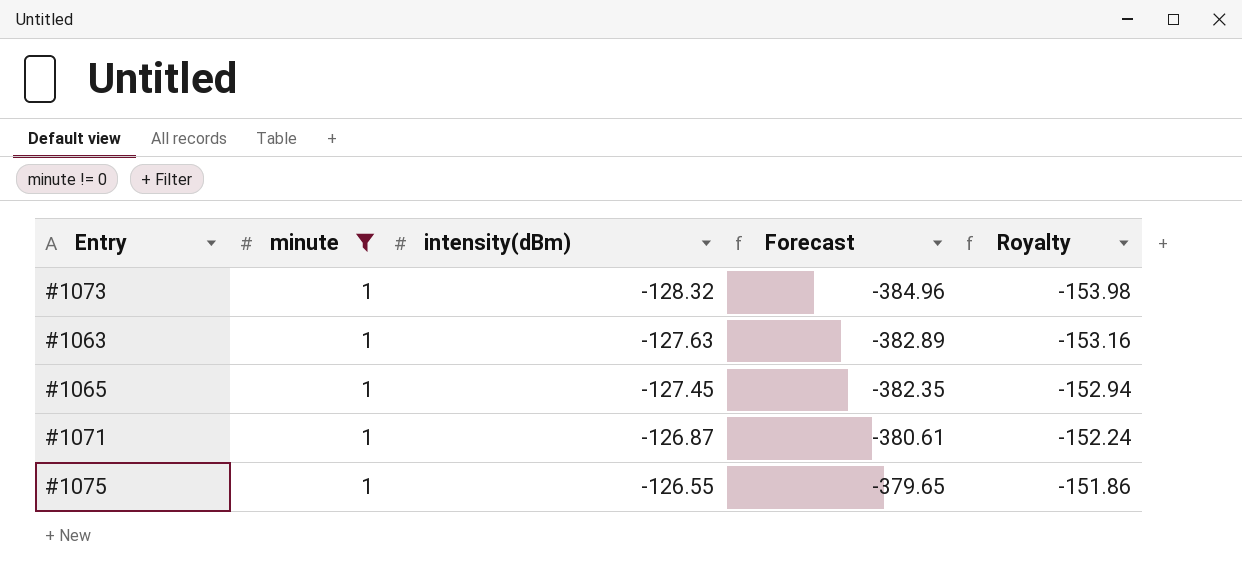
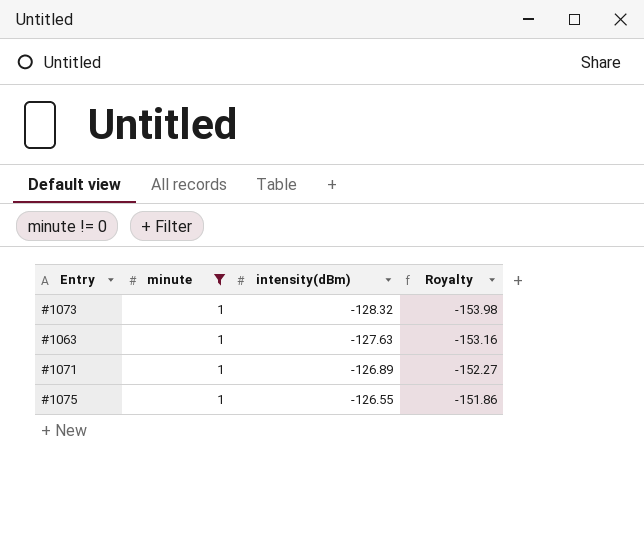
column Forecast | formula: [intensity(dBm)] * 3 -> none
row #1065: 1 | -127.45 | -382.35 | -152.94 -> none
#1071 | intensity(dBm): -126.87 -> -126.89
#1071 | Royalty: -152.24 -> -152.27

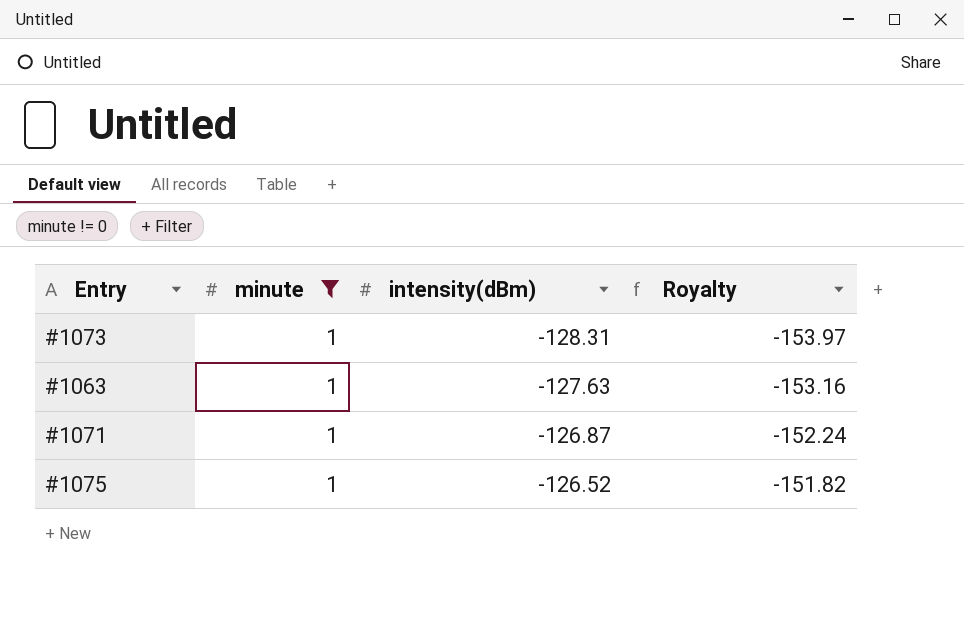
#1073 | intensity(dBm): -128.32 -> -128.31
#1073 | Royalty: -153.98 -> -153.97
#1071 | intensity(dBm): -126.89 -> -126.87
#1071 | Royalty: -152.27 -> -152.24
#1075 | intensity(dBm): -126.55 -> -126.52
#1075 | Royalty: -151.86 -> -151.82

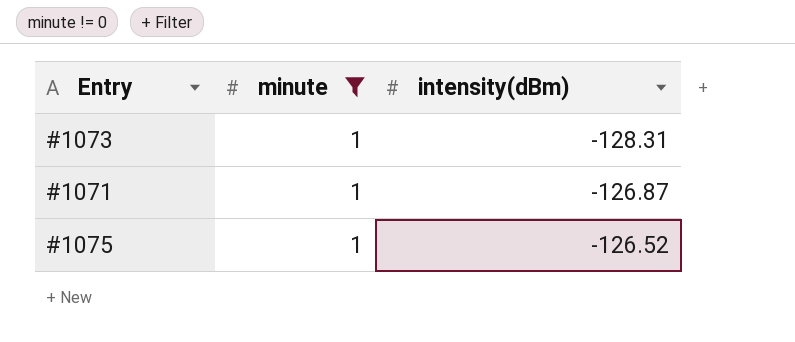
column Royalty | formula: [intensity(dBm)] * 1.2 -> none
row #1063: 1 | -127.63 | -153.16 -> none

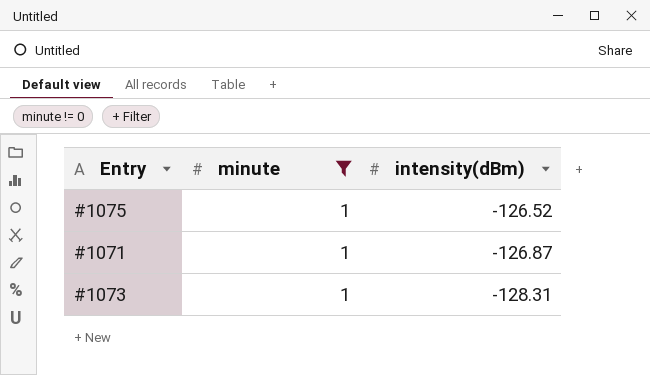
row order: intensity(dBm) ascending -> intensity(dBm) descending

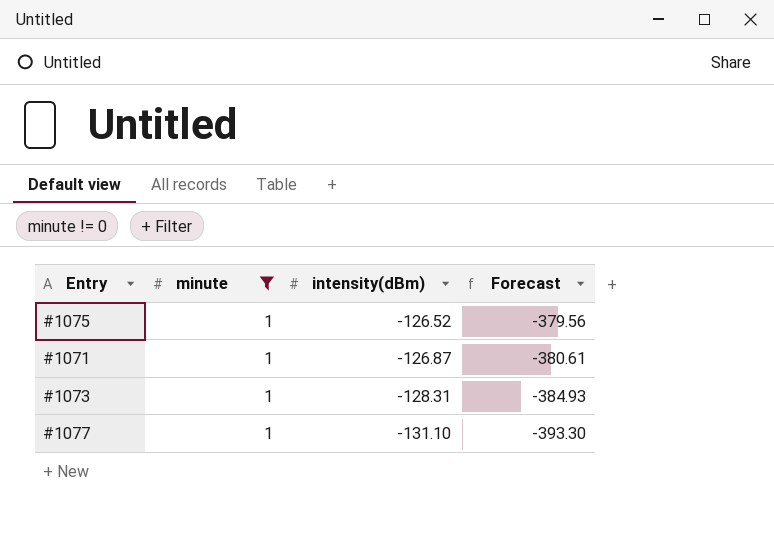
column Forecast | formula: none -> [intensity(dBm)] * 3
row #1077: none -> 1 | -131.10 | -393.30

